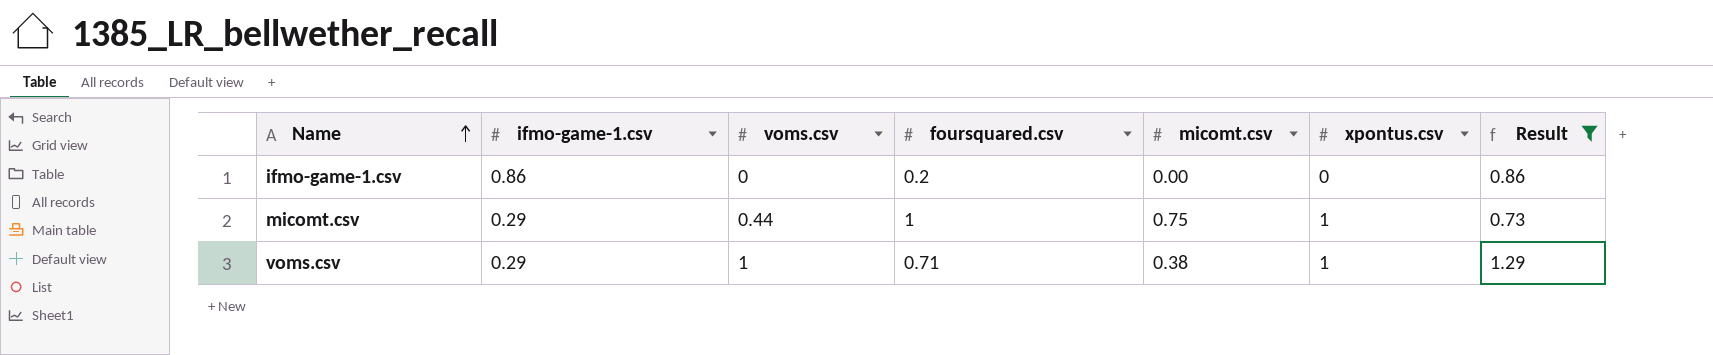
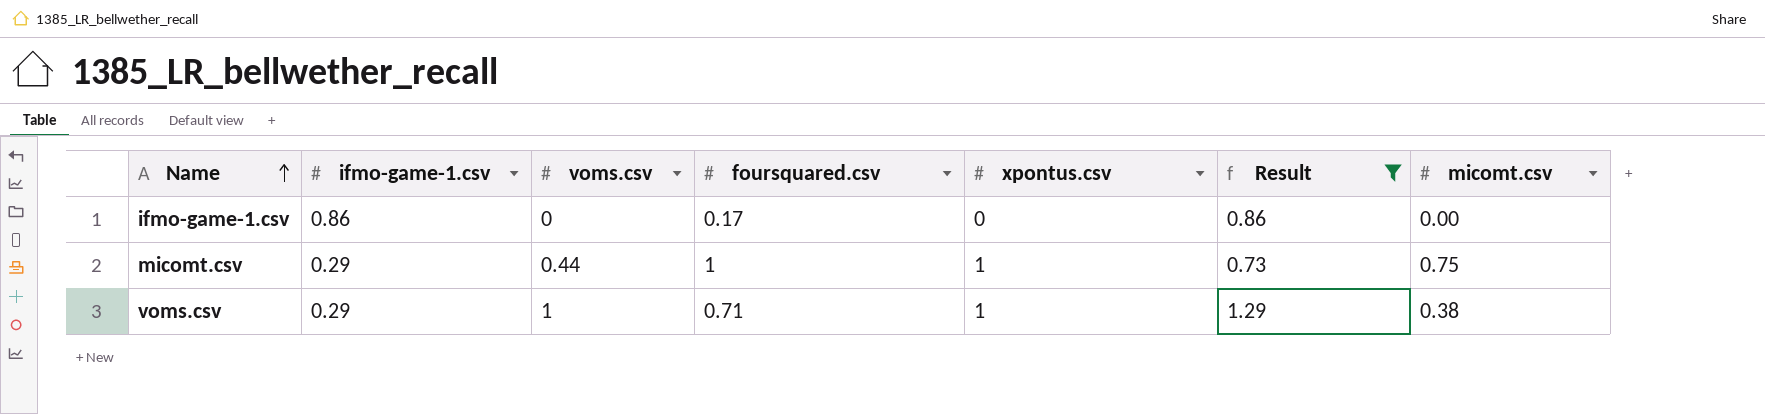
column micomt.csv | position: 5 -> 7
ifmo-game-1.csv | foursquared.csv: 0.2 -> 0.17

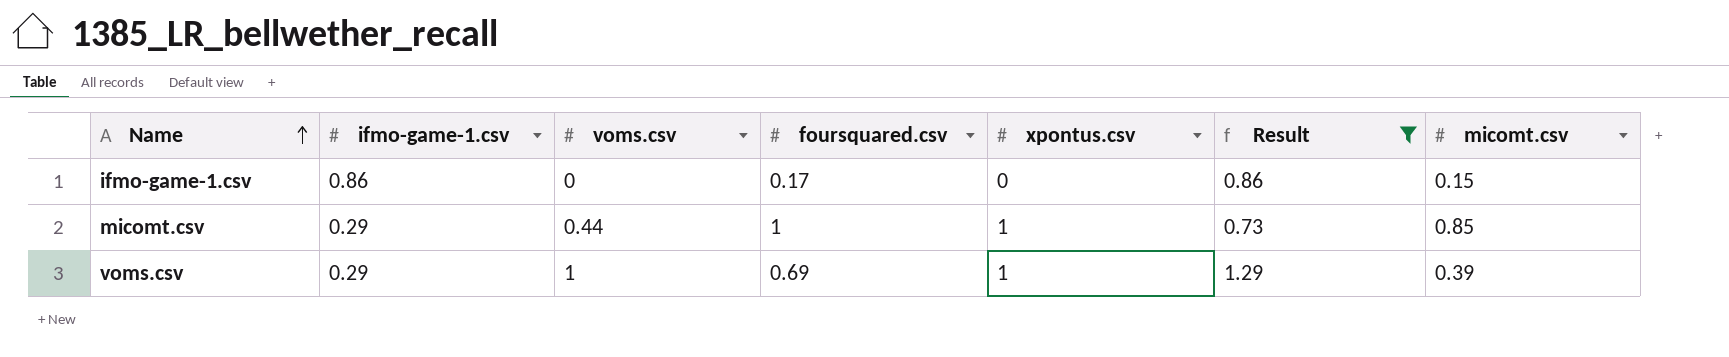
ifmo-game-1.csv | micomt.csv: 0.00 -> 0.15
micomt.csv | micomt.csv: 0.75 -> 0.85
voms.csv | foursquared.csv: 0.71 -> 0.69
voms.csv | micomt.csv: 0.38 -> 0.39

